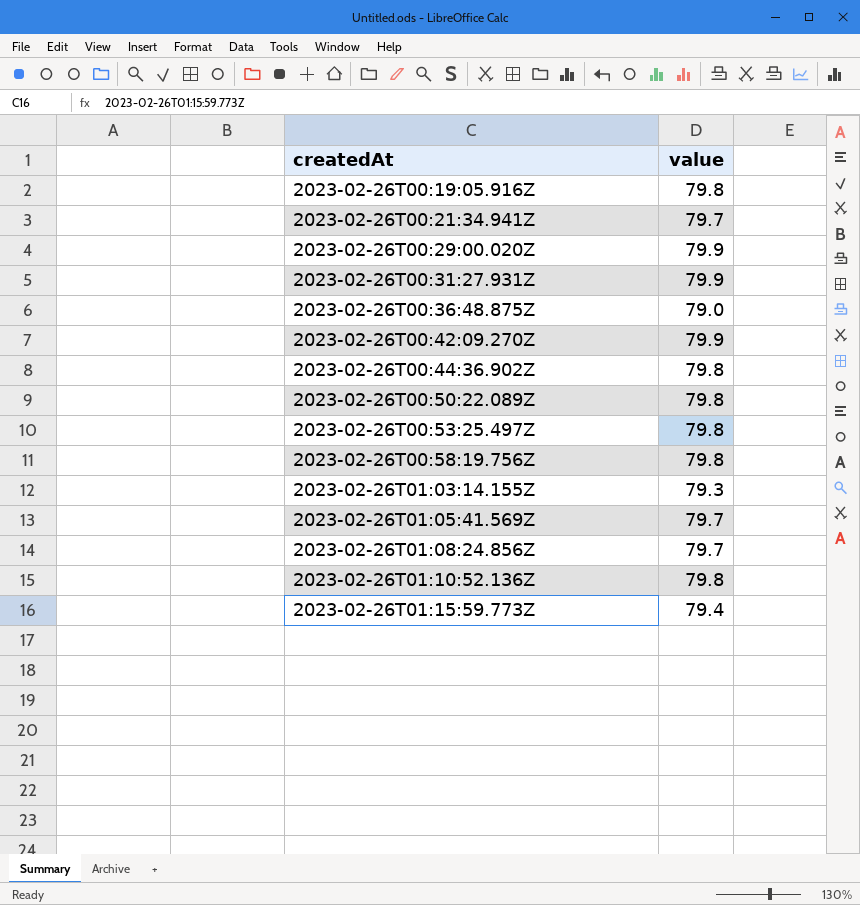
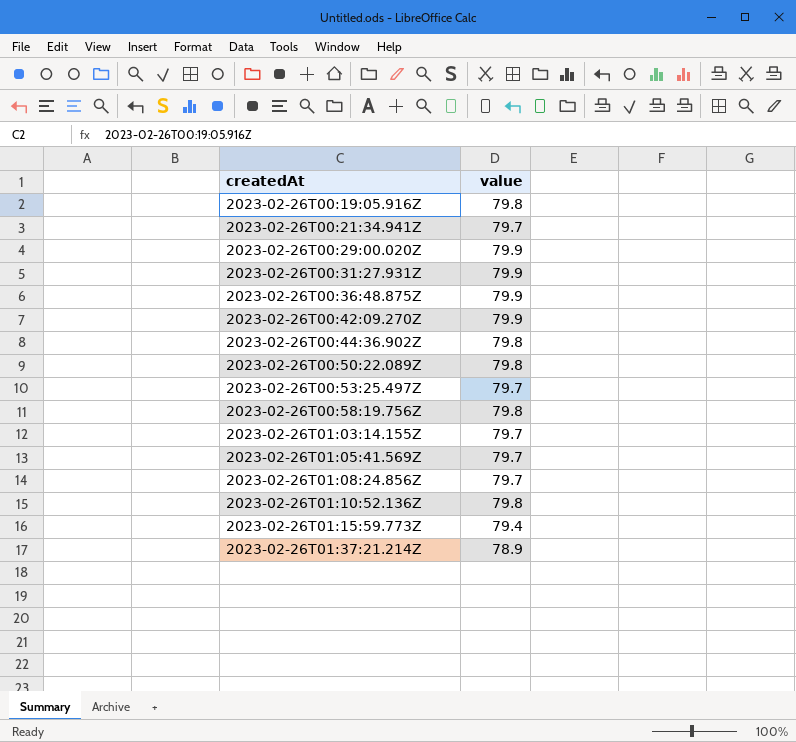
2023-02-26T00:36:48.875Z | value: 79.0 -> 79.9
2023-02-26T00:53:25.497Z | value: 79.8 -> 79.7
2023-02-26T01:03:14.155Z | value: 79.3 -> 79.7
row 2023-02-26T01:37:21.214Z: none -> 78.9

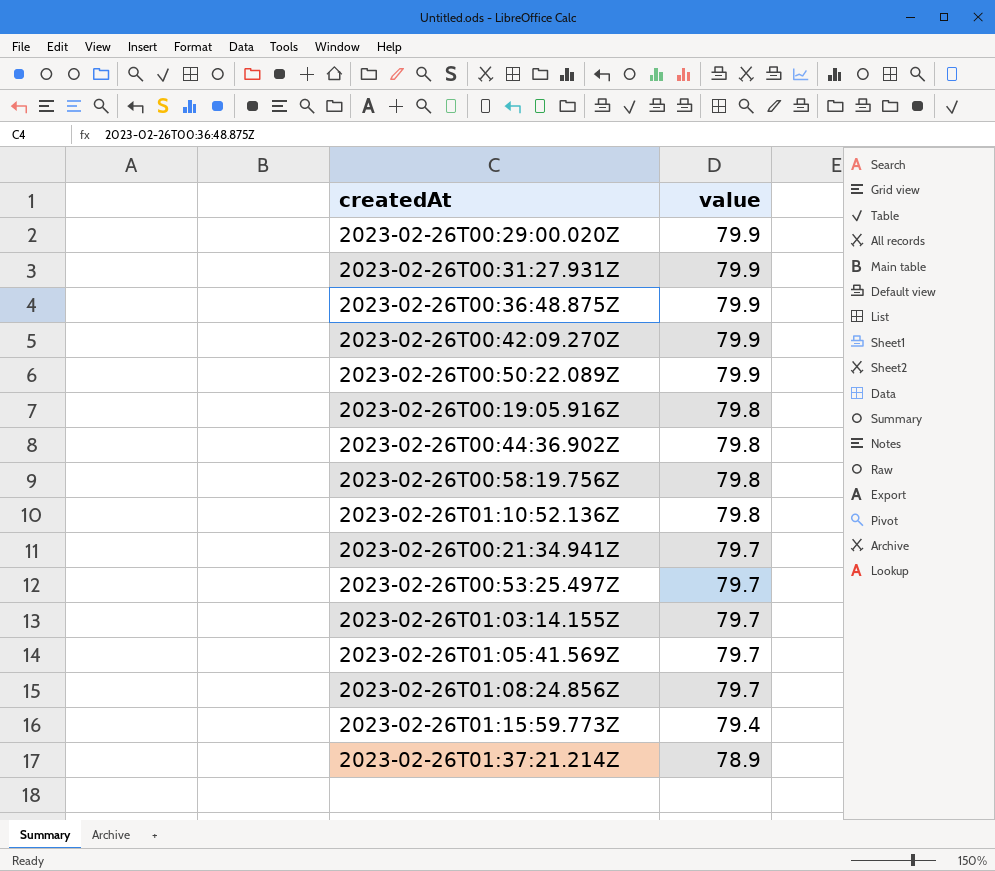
row order: createdAt ascending -> value descending
2023-02-26T00:50:22.089Z | value: 79.8 -> 79.9

